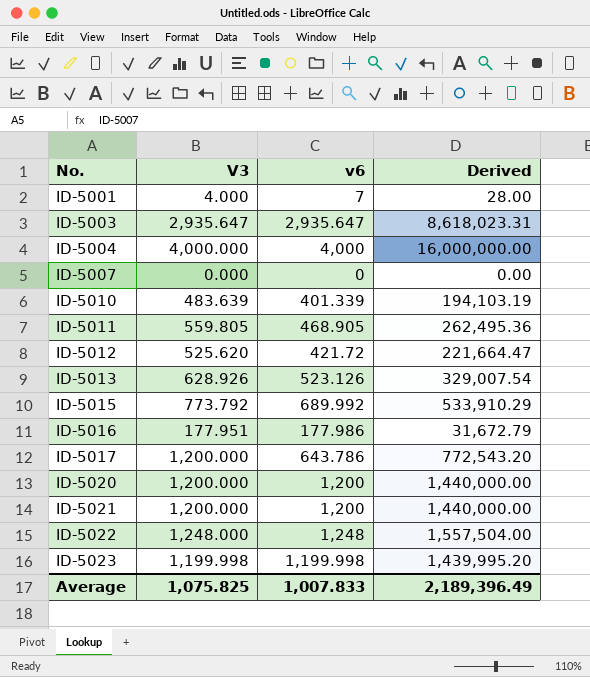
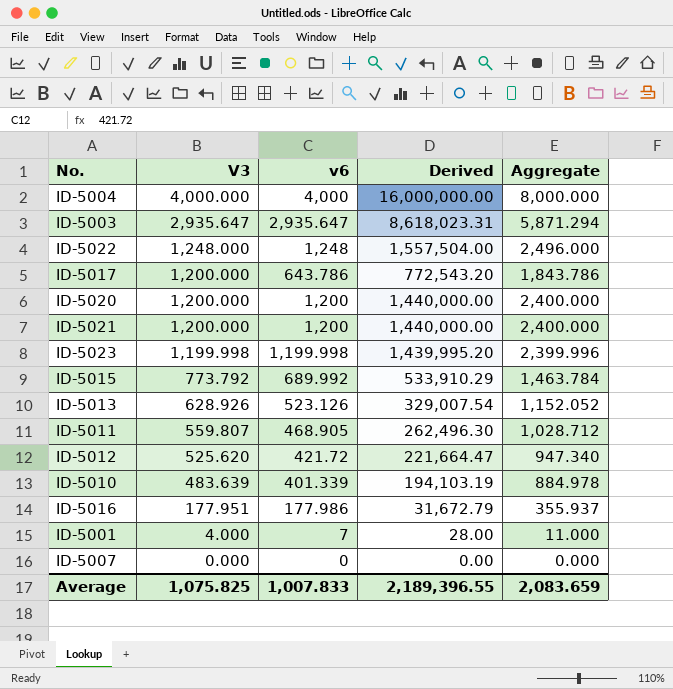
row order: No. ascending -> V3 descending
column Aggregate | formula: none -> [V3] + [v6]
ID-5011 | V3: 559.805 -> 559.807
ID-5011 | Derived: 262,495.36 -> 262,496.30
Average | Derived: 2,189,396.49 -> 2,189,396.55

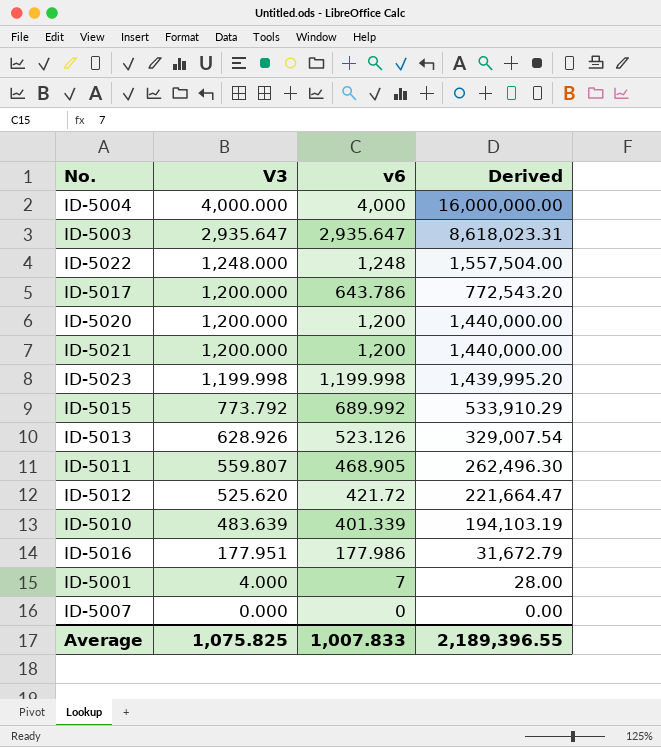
column Aggregate | formula: [V3] + [v6] -> none

